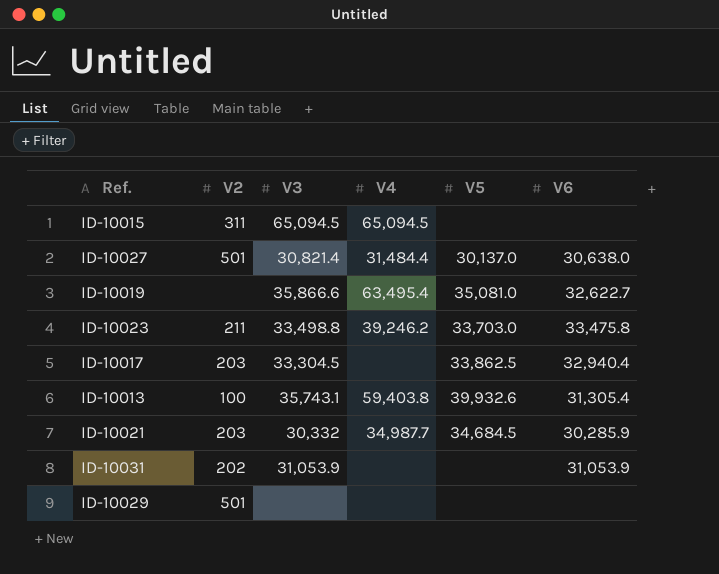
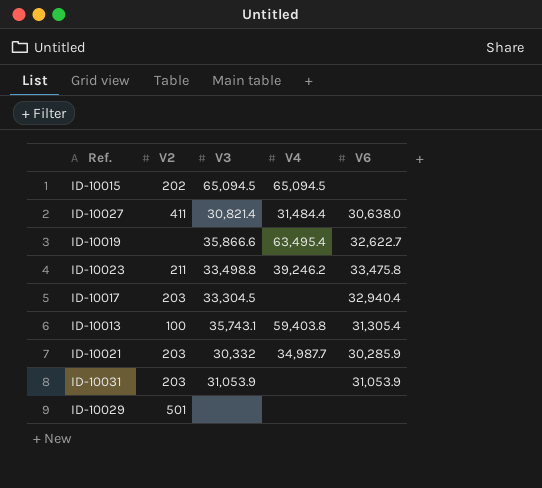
column V5 | position: 5 -> none
ID-10015 | V2: 311 -> 202
ID-10027 | V2: 501 -> 411
ID-10031 | V2: 202 -> 203

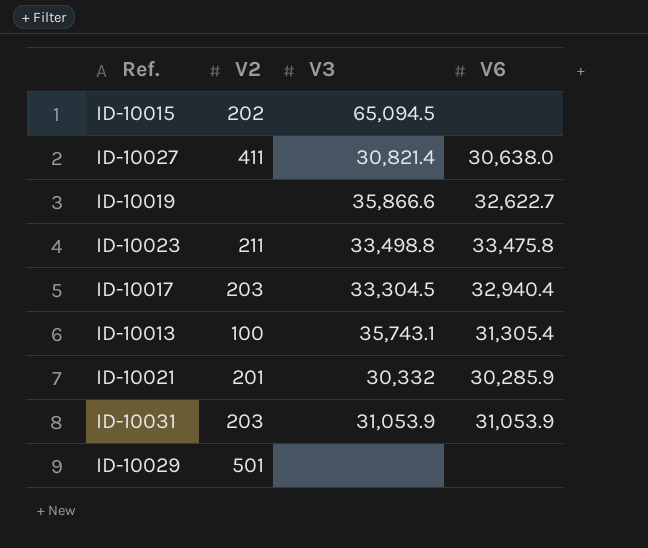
column V4 | position: 4 -> none
ID-10021 | V2: 203 -> 201

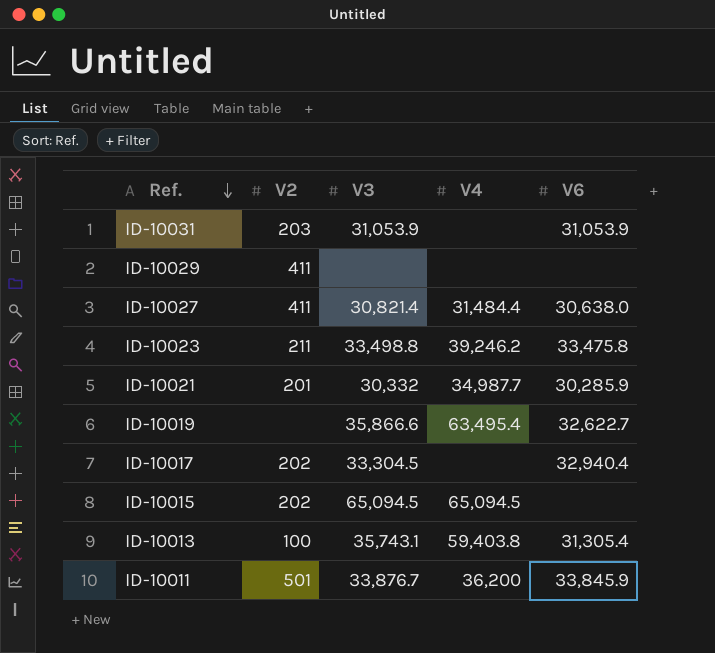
row order: none -> Ref. descending
column V4 | position: none -> 4
ID-10029 | V2: 501 -> 411
ID-10017 | V2: 203 -> 202
row ID-10011: none -> 501 | 33,876.7 | 36,200 | 33,845.9

